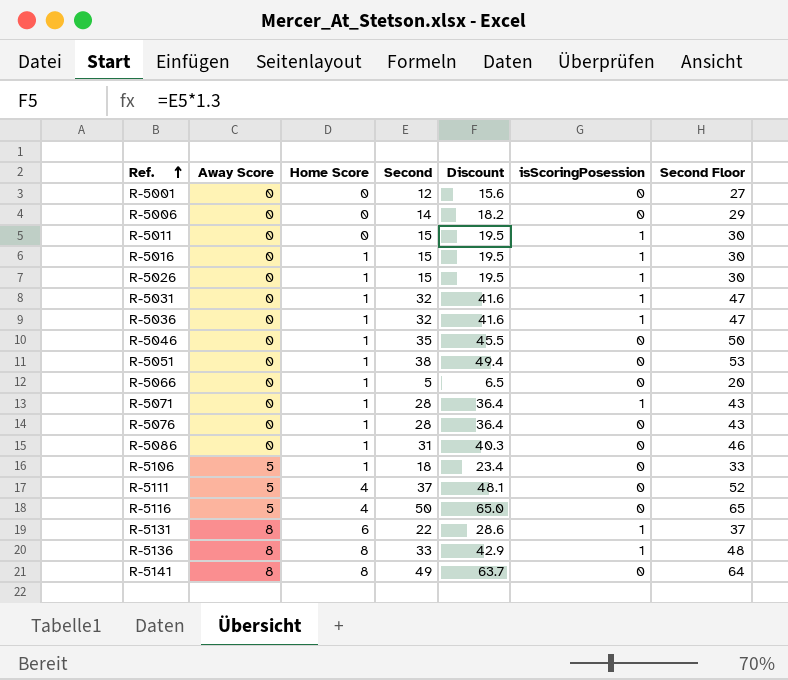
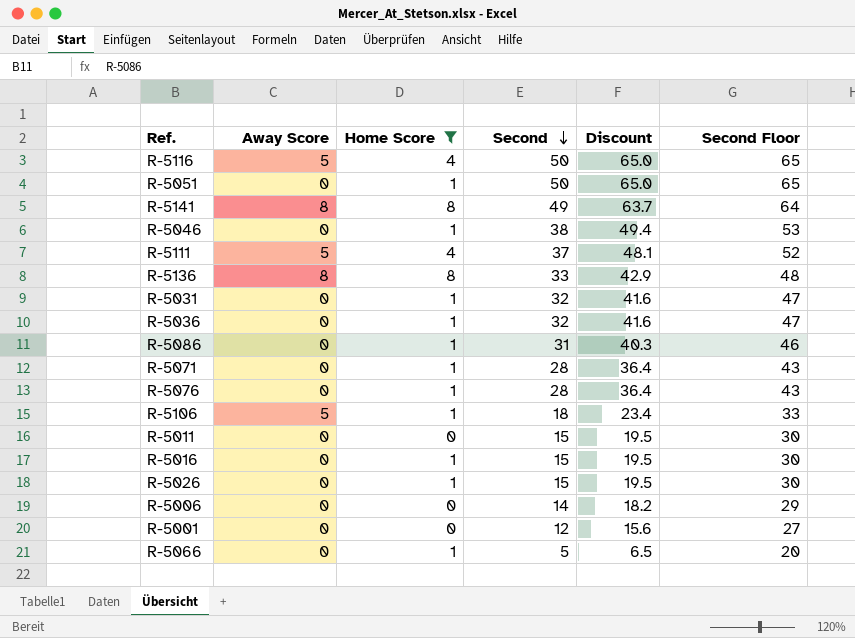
filter: none -> Home Score != 6
row order: Ref. ascending -> Second descending
column isScoringPosession | position: 6 -> none
R-5051 | Second: 38 -> 50
R-5051 | Discount: 49.4 -> 65.0
R-5051 | Second Floor: 53 -> 65
R-5046 | Second: 35 -> 38
R-5046 | Discount: 45.5 -> 49.4
R-5046 | Second Floor: 50 -> 53

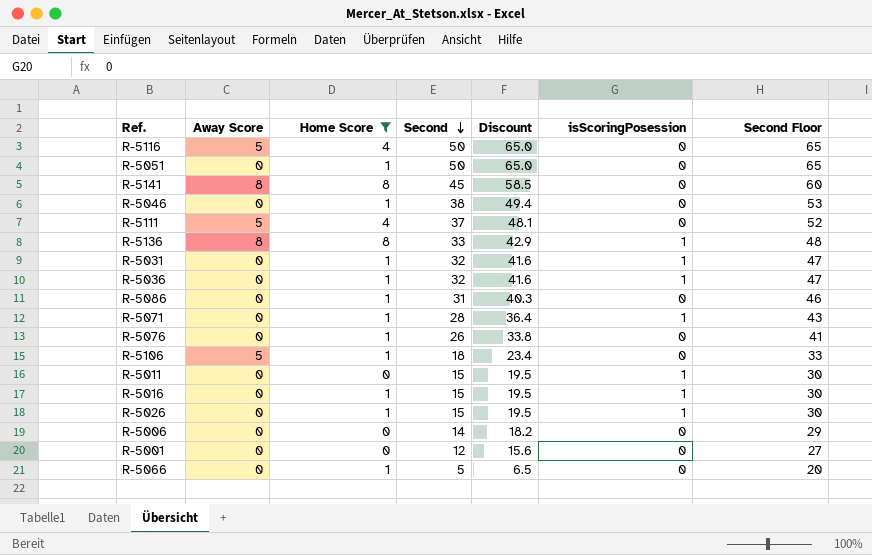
column isScoringPosession | position: none -> 6
R-5141 | Second: 49 -> 45
R-5141 | Discount: 63.7 -> 58.5
R-5141 | Second Floor: 64 -> 60
R-5076 | Second: 28 -> 26
R-5076 | Discount: 36.4 -> 33.8
R-5076 | Second Floor: 43 -> 41

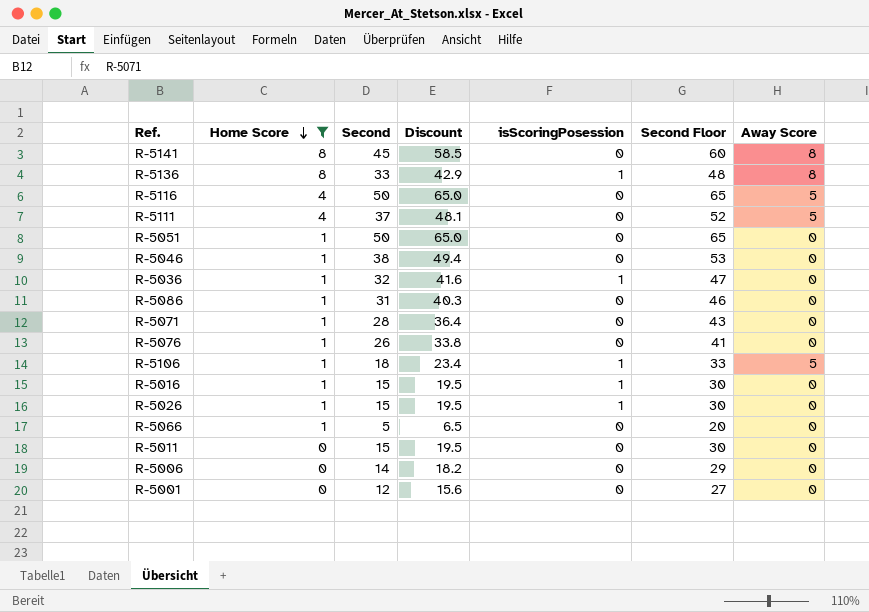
row order: Second descending -> Home Score descending
column Away Score | position: 2 -> 7
row R-5031: 0 | 1 | 32 | 41.6 | 1 | 47 -> none
R-5071 | isScoringPosession: 1 -> 0
R-5106 | isScoringPosession: 0 -> 1
R-5011 | isScoringPosession: 1 -> 0

